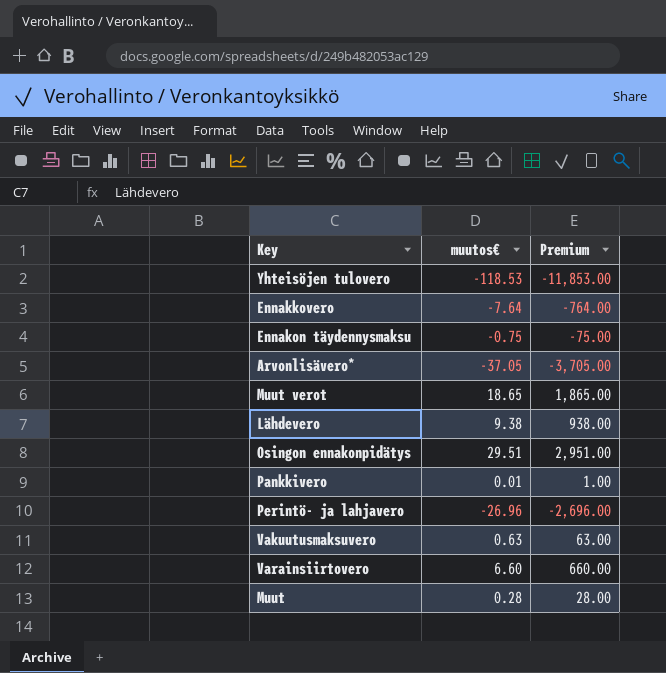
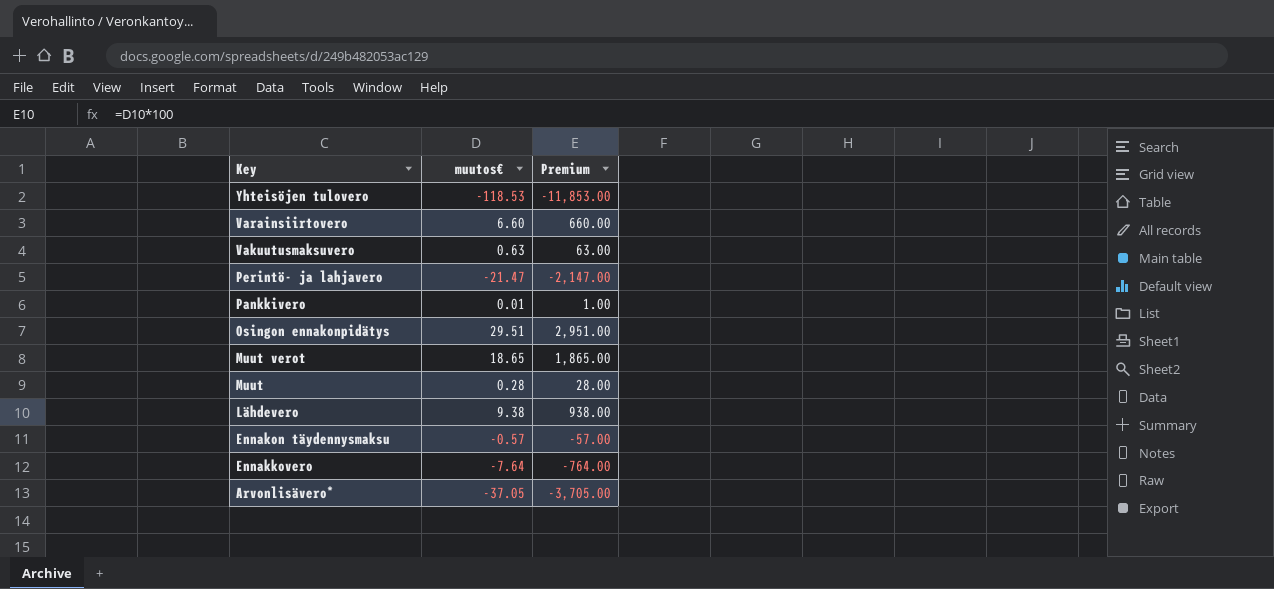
row order: none -> Key descending
Perintö- ja lahjavero | muutos€: -26.96 -> -21.47
Perintö- ja lahjavero | Premium: -2,696.00 -> -2,147.00
Ennakon täydennysmaksu | muutos€: -0.75 -> -0.57
Ennakon täydennysmaksu | Premium: -75.00 -> -57.00

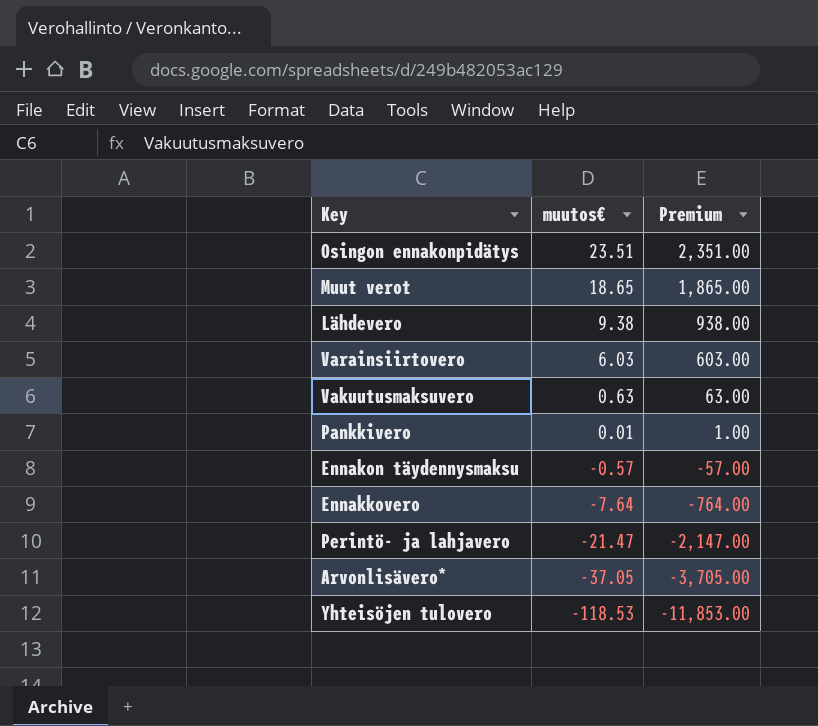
row order: Key descending -> muutos€ descending
row Muut: 0.28 | 28.00 -> none
Osingon ennakonpidätys | muutos€: 29.51 -> 23.51
Osingon ennakonpidätys | Premium: 2,951.00 -> 2,351.00
Varainsiirtovero | muutos€: 6.60 -> 6.03
Varainsiirtovero | Premium: 660.00 -> 603.00

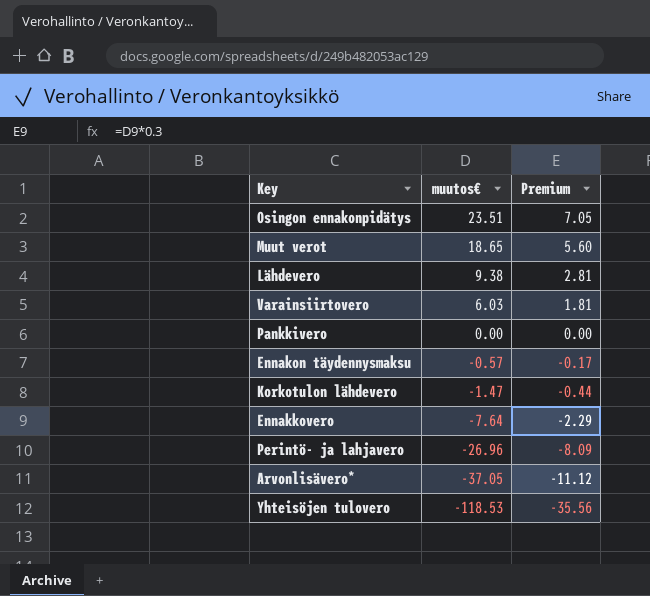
column Premium | formula: [muutos€] * 100 -> [muutos€] * 0.3
row Vakuutusmaksuvero: 0.63 | 63.00 -> none
Pankkivero | muutos€: 0.01 -> 0.00
row Korkotulon lähdevero: none -> -1.47 | -0.44
Perintö- ja lahjavero | muutos€: -21.47 -> -26.96

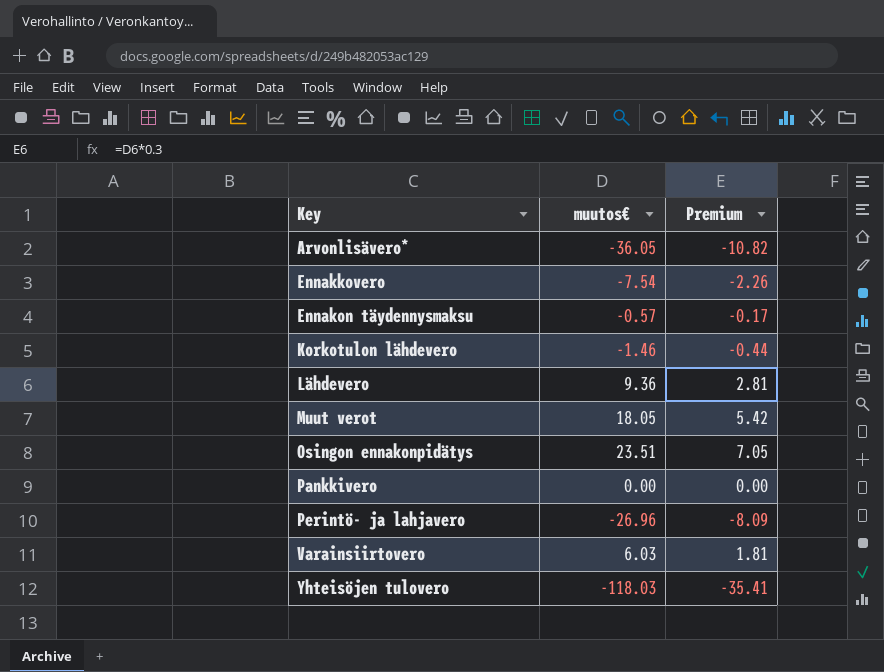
row order: muutos€ descending -> Key ascending
Arvonlisävero* | muutos€: -37.05 -> -36.05
Arvonlisävero* | Premium: -11.12 -> -10.82
Ennakkovero | muutos€: -7.64 -> -7.54
Ennakkovero | Premium: -2.29 -> -2.26
Korkotulon lähdevero | muutos€: -1.47 -> -1.46
Lähdevero | muutos€: 9.38 -> 9.36
Muut verot | muutos€: 18.65 -> 18.05
Muut verot | Premium: 5.60 -> 5.42
Yhteisöjen tulovero | muutos€: -118.53 -> -118.03
Yhteisöjen tulovero | Premium: -35.56 -> -35.41

